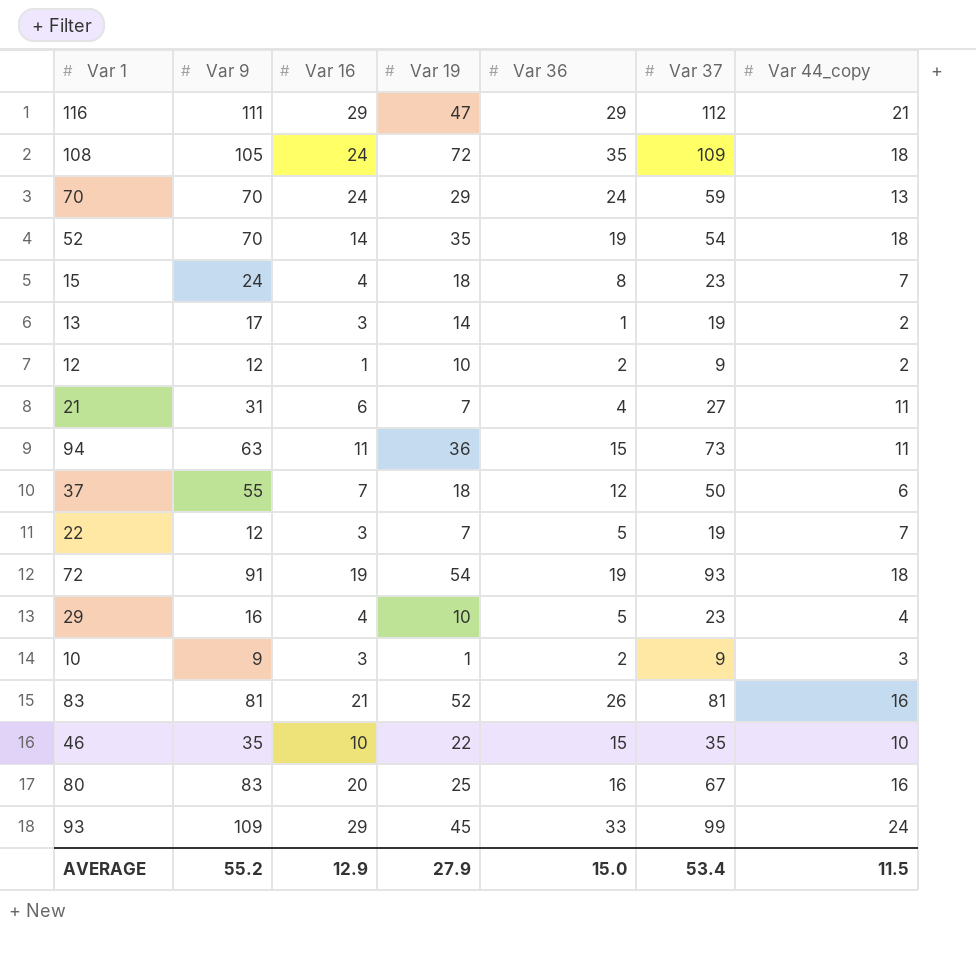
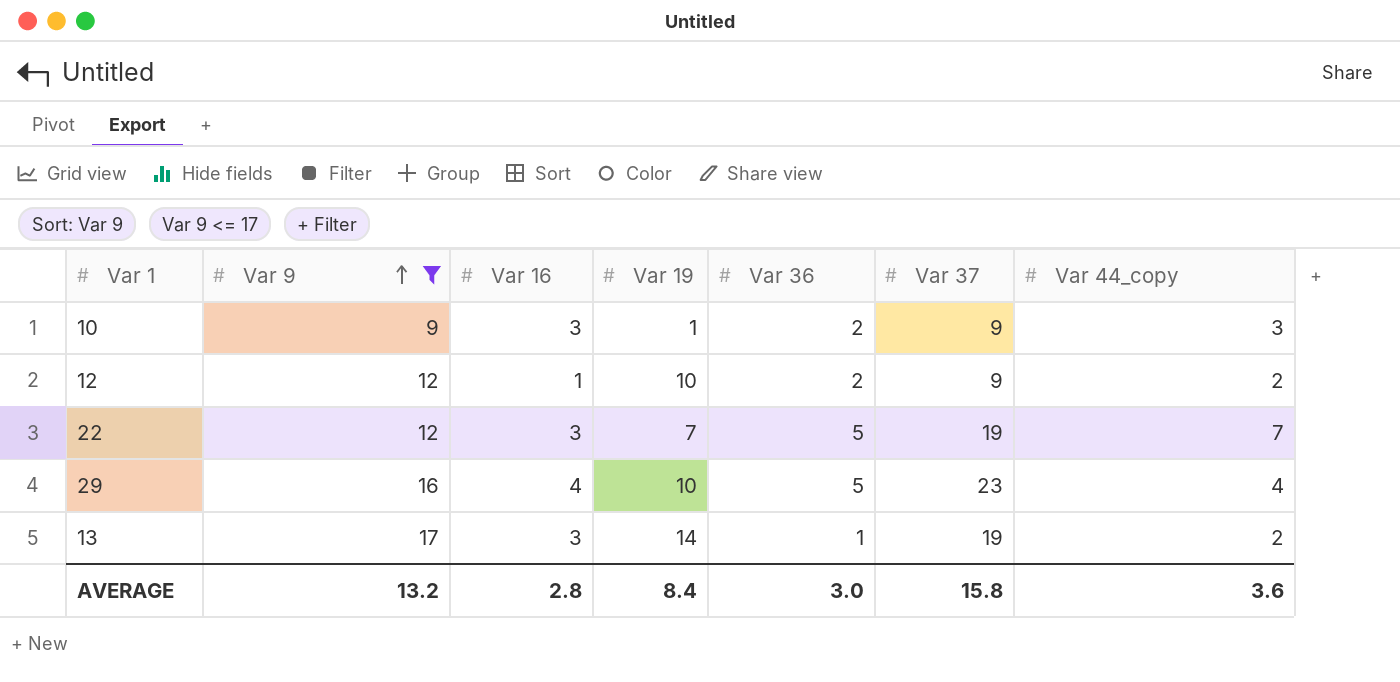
filter: none -> Var 9 <= 17
row order: none -> Var 9 ascending
AVERAGE | Var 9: 55.2 -> 13.2
AVERAGE | Var 16: 12.9 -> 2.8
AVERAGE | Var 19: 27.9 -> 8.4
AVERAGE | Var 36: 15.0 -> 3.0
AVERAGE | Var 37: 53.4 -> 15.8
AVERAGE | Var 44_copy: 11.5 -> 3.6

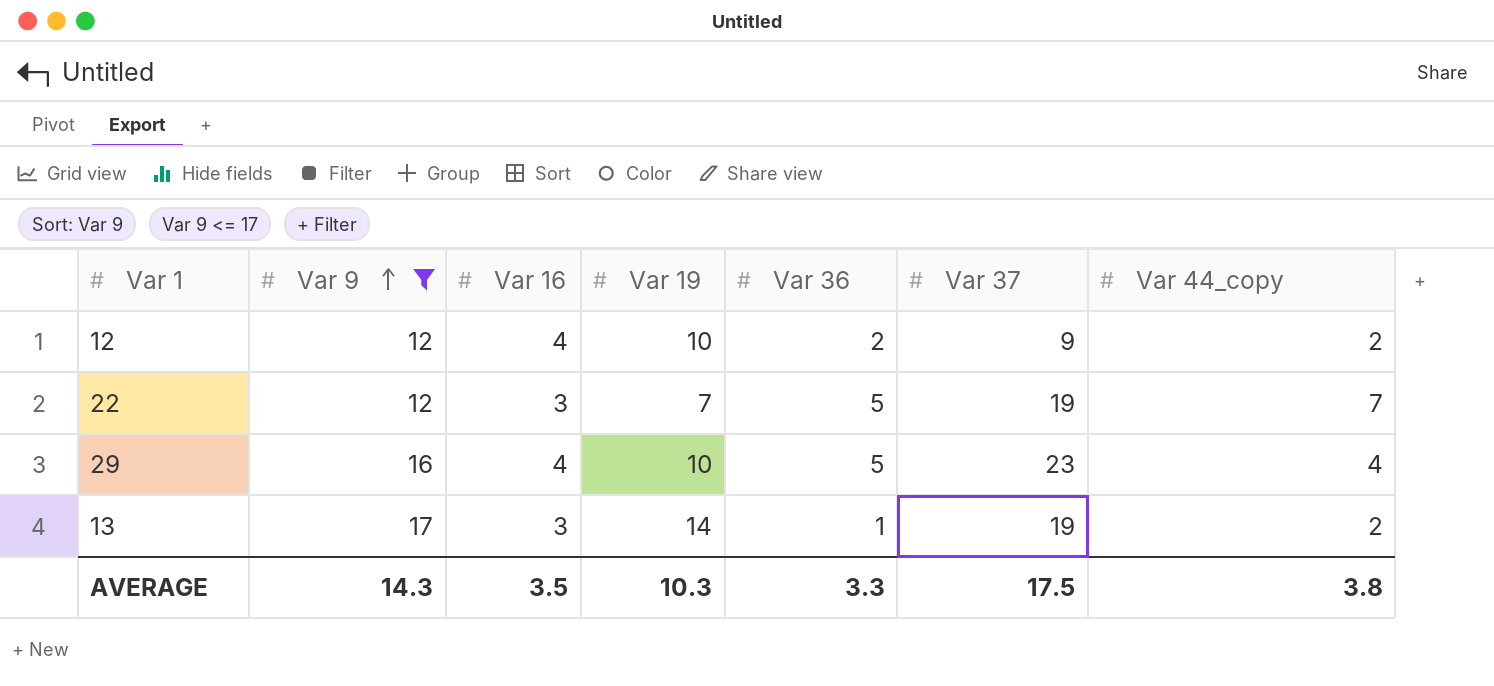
row 10: 9 | 3 | 1 | 2 | 9 | 3 -> none
12 | Var 16: 1 -> 4
AVERAGE | Var 9: 13.2 -> 14.3
AVERAGE | Var 16: 2.8 -> 3.5
AVERAGE | Var 19: 8.4 -> 10.3
AVERAGE | Var 36: 3.0 -> 3.3
AVERAGE | Var 37: 15.8 -> 17.5
AVERAGE | Var 44_copy: 3.6 -> 3.8

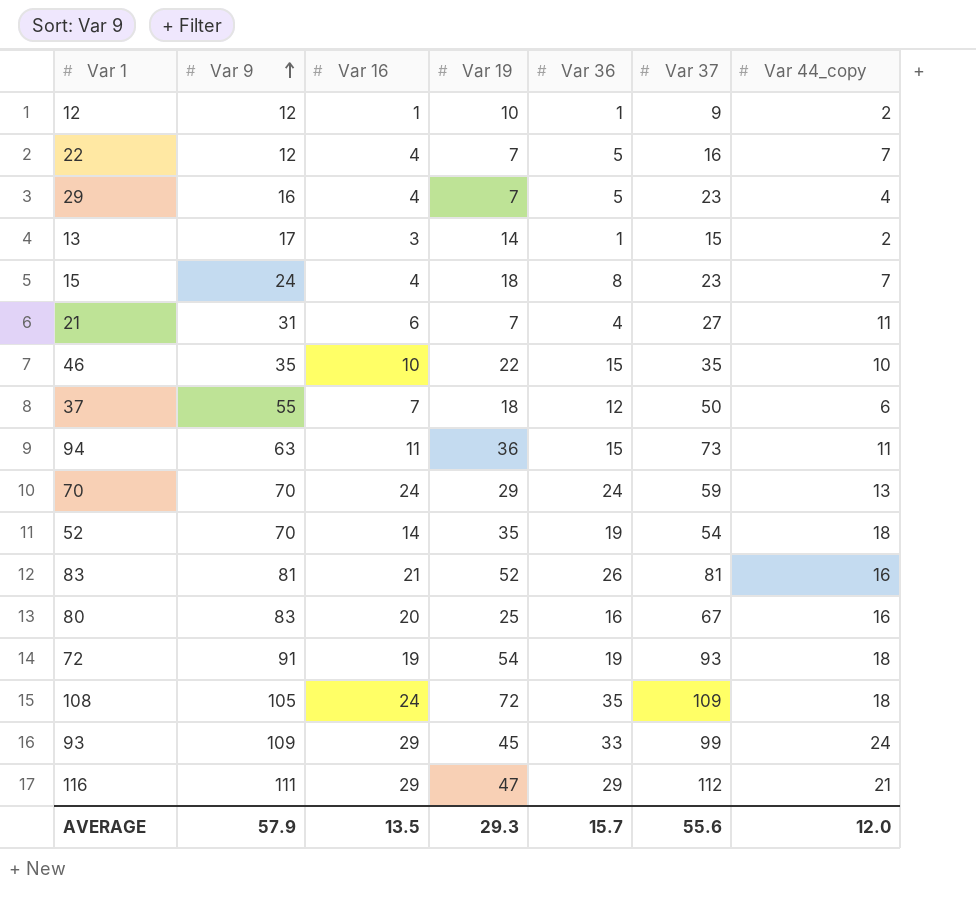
filter: Var 9 <= 17 -> none
12 | Var 16: 4 -> 1
12 | Var 36: 2 -> 1
22 | Var 16: 3 -> 4
22 | Var 37: 19 -> 16
29 | Var 19: 10 -> 7
13 | Var 37: 19 -> 15
AVERAGE | Var 9: 14.3 -> 57.9
AVERAGE | Var 16: 3.5 -> 13.5
AVERAGE | Var 19: 10.3 -> 29.3
AVERAGE | Var 36: 3.3 -> 15.7
AVERAGE | Var 37: 17.5 -> 55.6
AVERAGE | Var 44_copy: 3.8 -> 12.0

